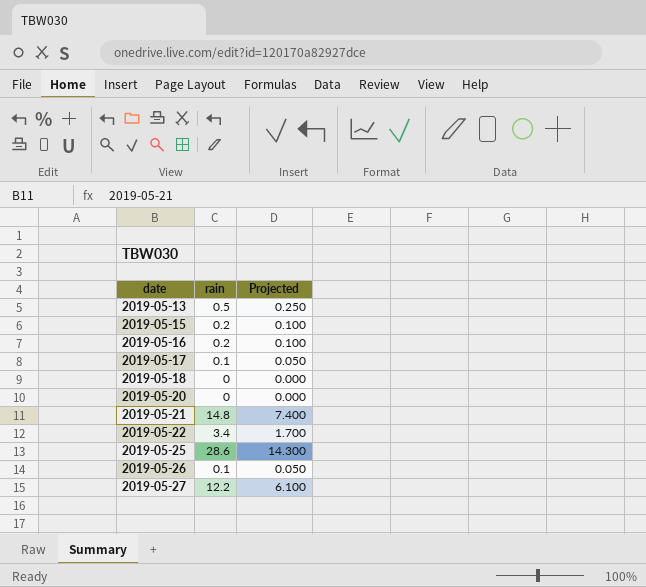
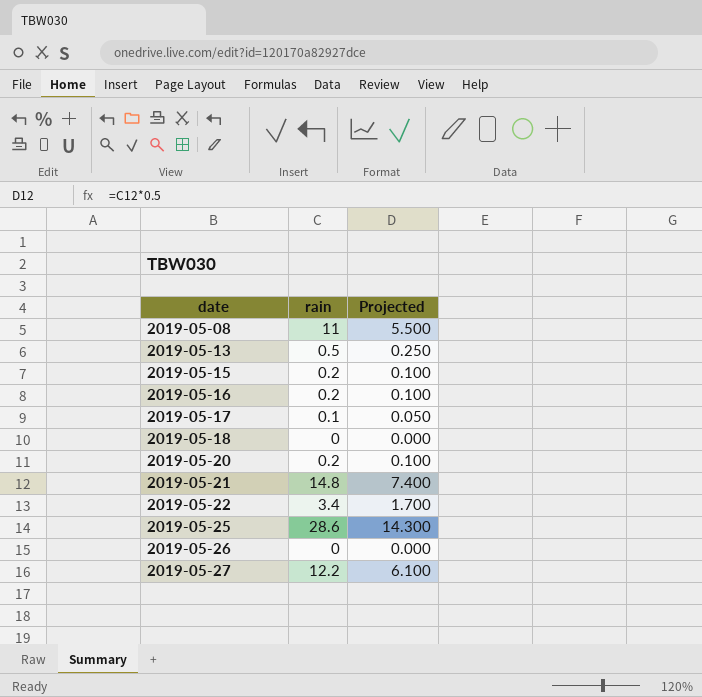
row 2019-05-08: none -> 11 | 5.500
2019-05-20 | rain: 0 -> 0.2
2019-05-20 | Projected: 0.000 -> 0.100
2019-05-26 | rain: 0.1 -> 0
2019-05-26 | Projected: 0.050 -> 0.000

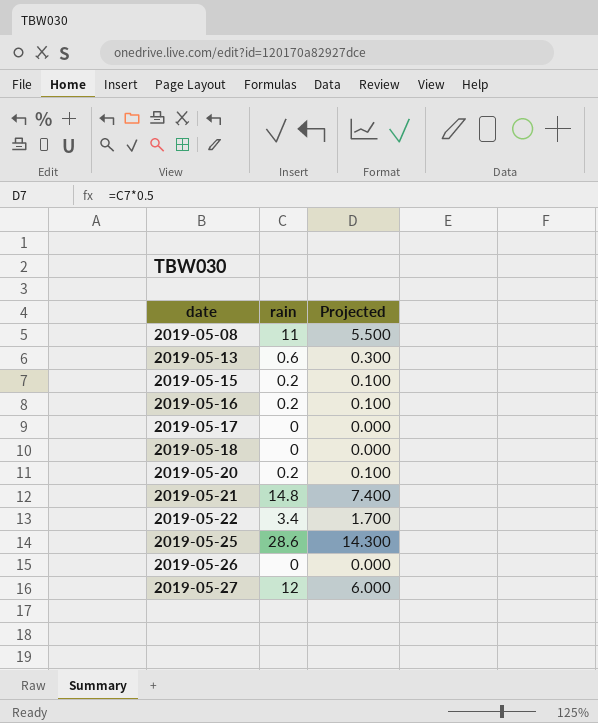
2019-05-13 | rain: 0.5 -> 0.6
2019-05-13 | Projected: 0.250 -> 0.300
2019-05-17 | rain: 0.1 -> 0
2019-05-17 | Projected: 0.050 -> 0.000
2019-05-27 | rain: 12.2 -> 12
2019-05-27 | Projected: 6.100 -> 6.000

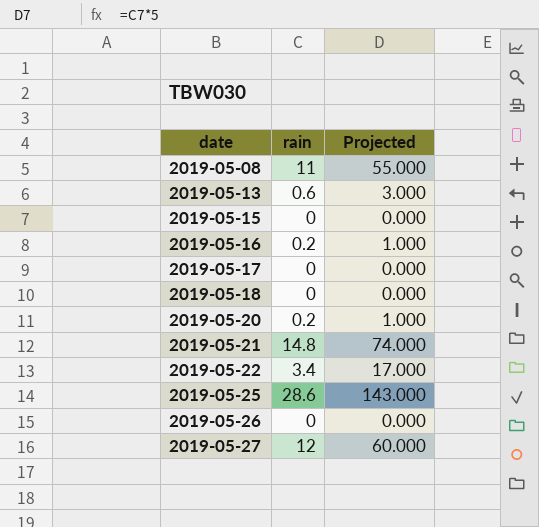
column Projected | formula: [rain] * 0.5 -> [rain] * 5
2019-05-15 | rain: 0.2 -> 0

